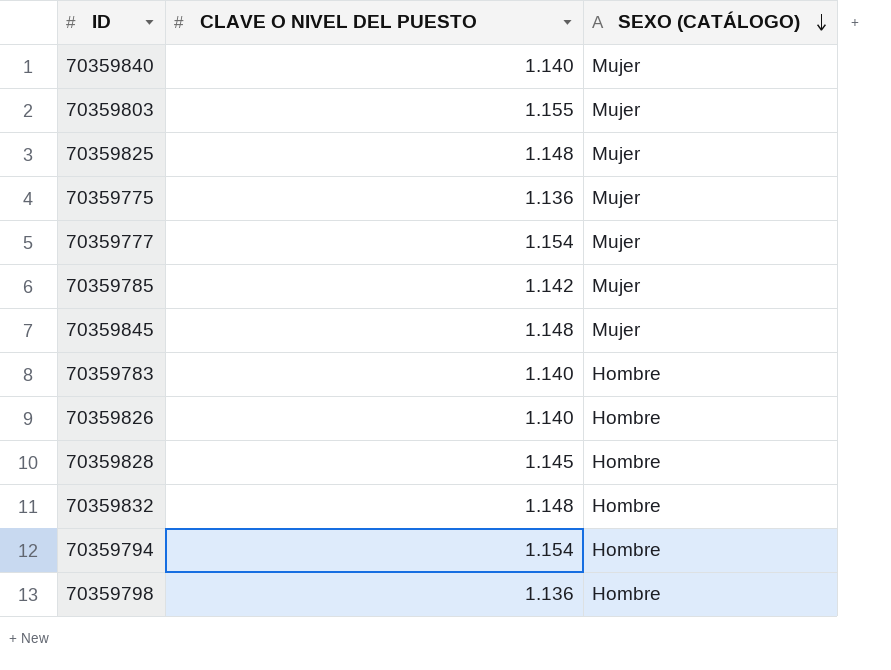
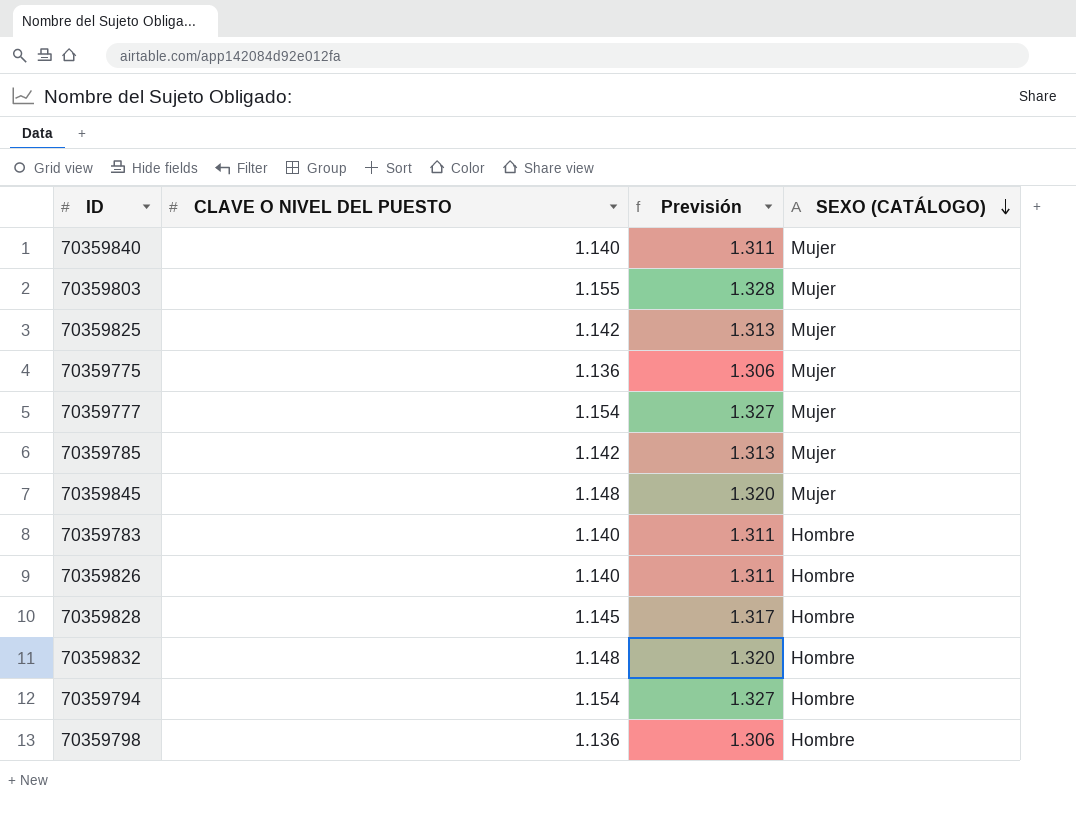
column Previsión | formula: none -> [CLAVE O NIVEL DEL PUESTO] * 1,15
70359825 | CLAVE O NIVEL DEL PUESTO: 1.148 -> 1.142

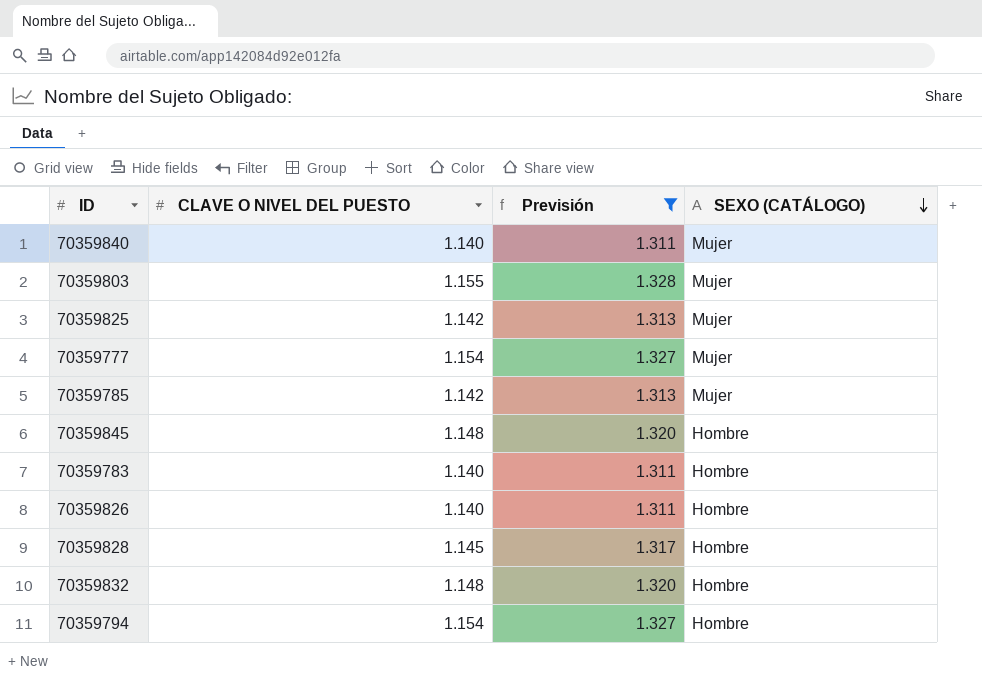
filter: none -> Previsión != 1.306
70359845 | SEXO (CATÁLOGO): Mujer -> Hombre

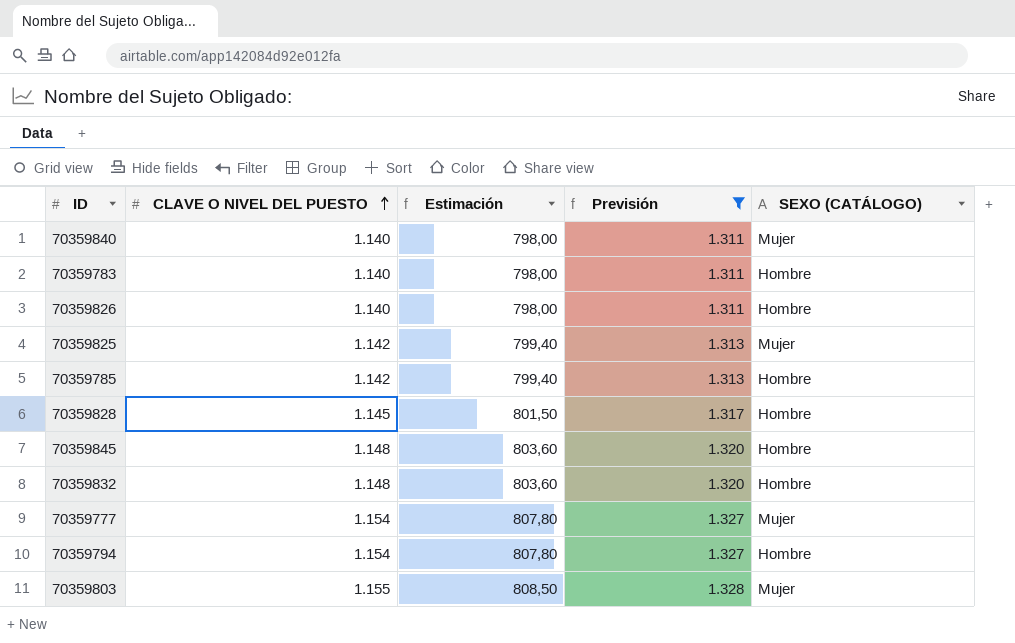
row order: SEXO (CATÁLOGO) descending -> CLAVE O NIVEL DEL PUESTO ascending
column Estimación | formula: none -> [CLAVE O NIVEL DEL PUESTO] * 0,7
70359785 | SEXO (CATÁLOGO): Mujer -> Hombre

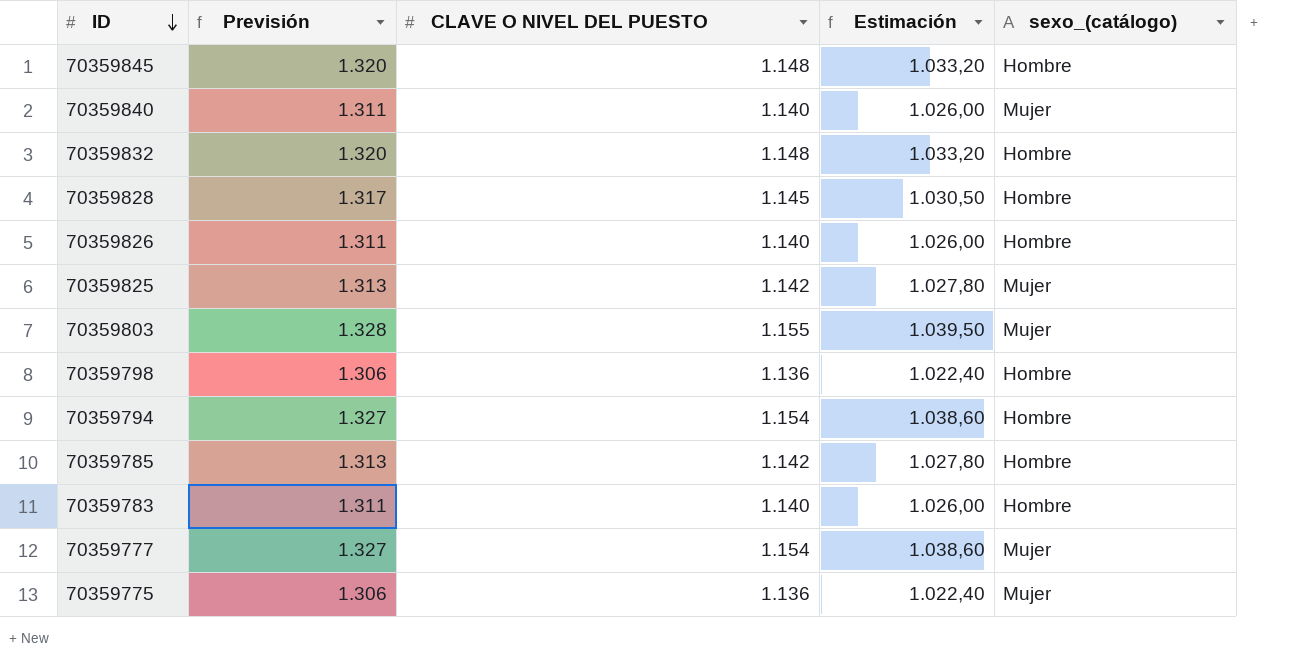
filter: Previsión != 1.306 -> none
row order: CLAVE O NIVEL DEL PUESTO ascending -> ID descending
column Previsión | position: 4 -> 2
column Estimación | formula: [CLAVE O NIVEL DEL PUESTO] * 0,7 -> [CLAVE O NIVEL DEL PUESTO] * 0,9
column name: SEXO (CATÁLOGO) -> sexo_(catálogo)

